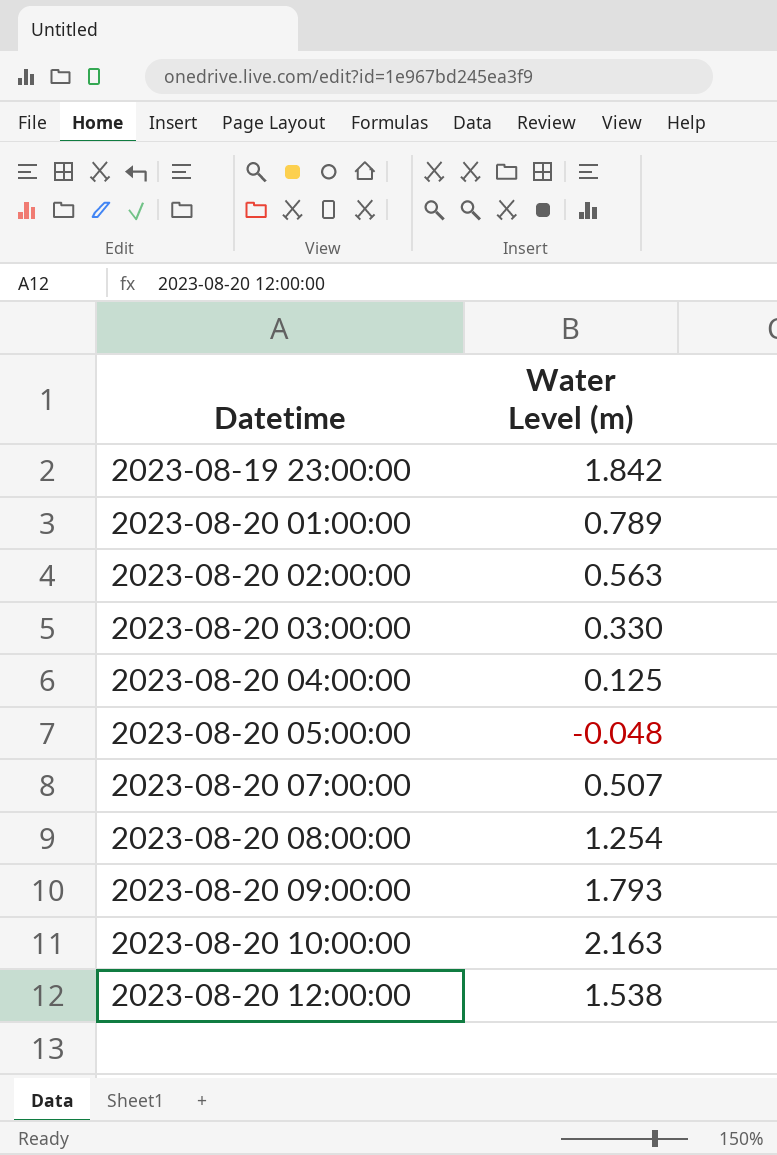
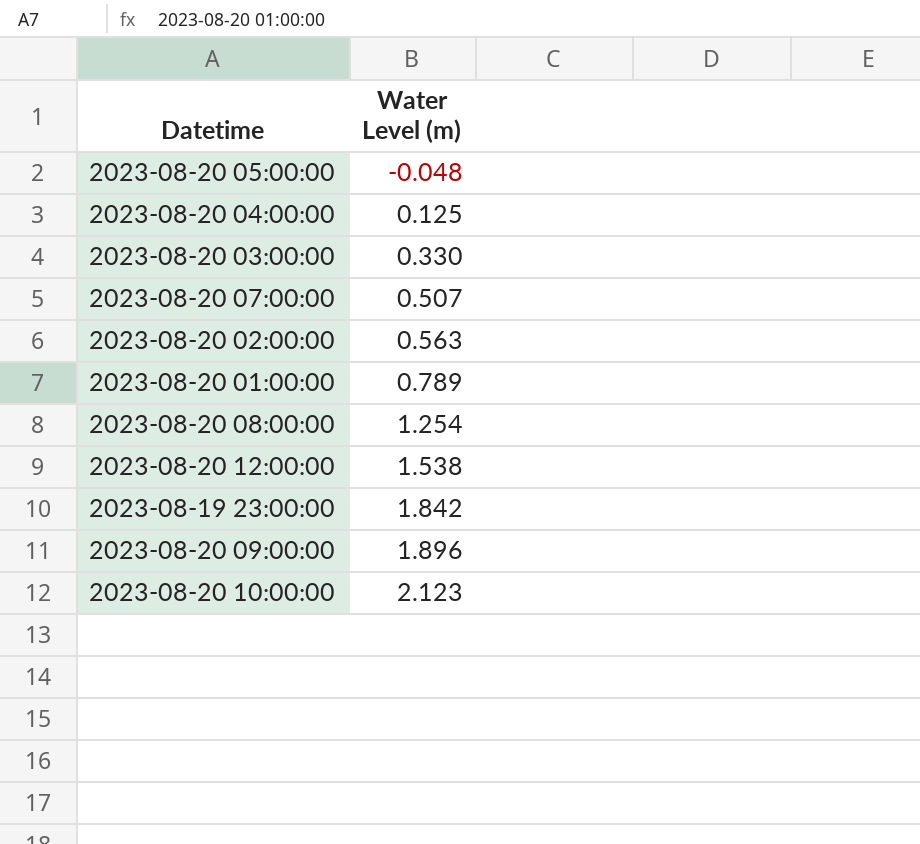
row order: Datetime ascending -> Water Level (m) ascending
2023-08-20 09:00:00 | Water Level (m): 1.793 -> 1.896
2023-08-20 10:00:00 | Water Level (m): 2.163 -> 2.123

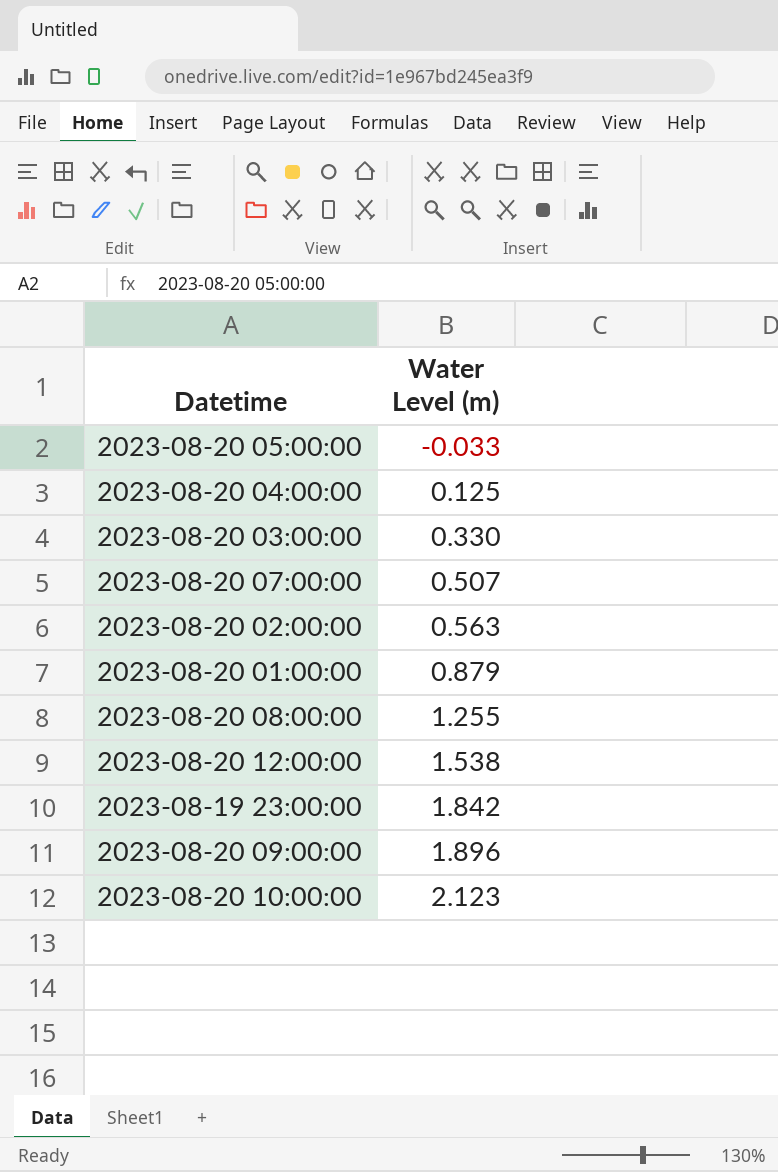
2023-08-20 05:00:00 | Water Level (m): -0.048 -> -0.033
2023-08-20 01:00:00 | Water Level (m): 0.789 -> 0.879
2023-08-20 08:00:00 | Water Level (m): 1.254 -> 1.255

